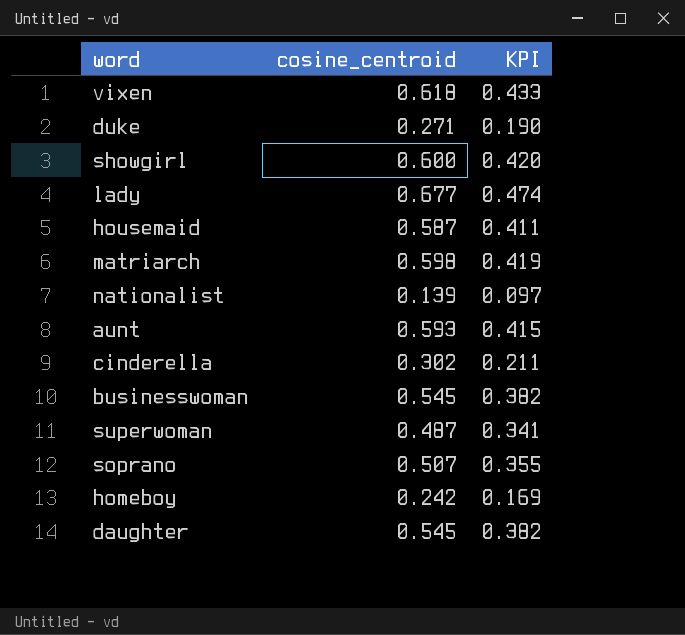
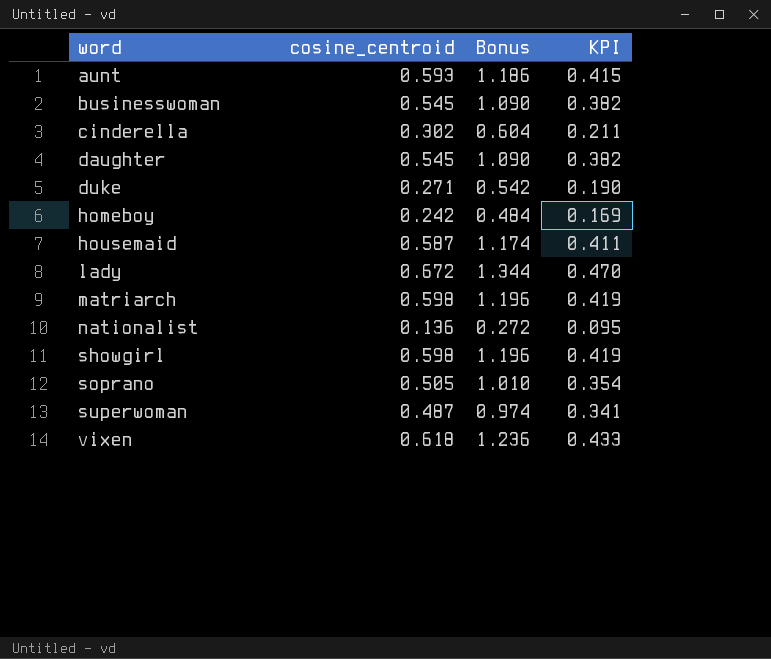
row order: none -> word ascending
column Bonus | formula: none -> [cosine_centroid] * 2
lady | cosine_centroid: 0.677 -> 0.672
lady | KPI: 0.474 -> 0.470
nationalist | cosine_centroid: 0.139 -> 0.136
nationalist | KPI: 0.097 -> 0.095
showgirl | cosine_centroid: 0.600 -> 0.598
showgirl | KPI: 0.420 -> 0.419
soprano | cosine_centroid: 0.507 -> 0.505
soprano | KPI: 0.355 -> 0.354

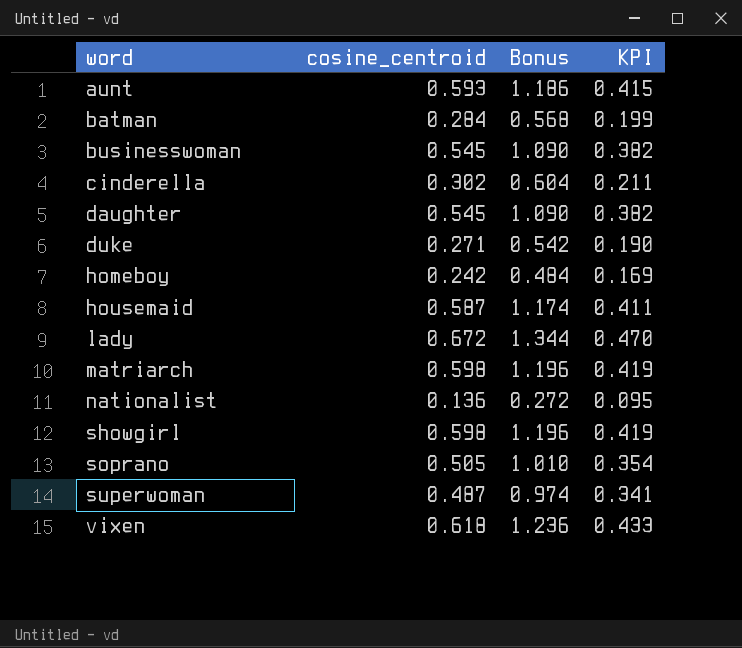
row batman: none -> 0.284 | 0.568 | 0.199

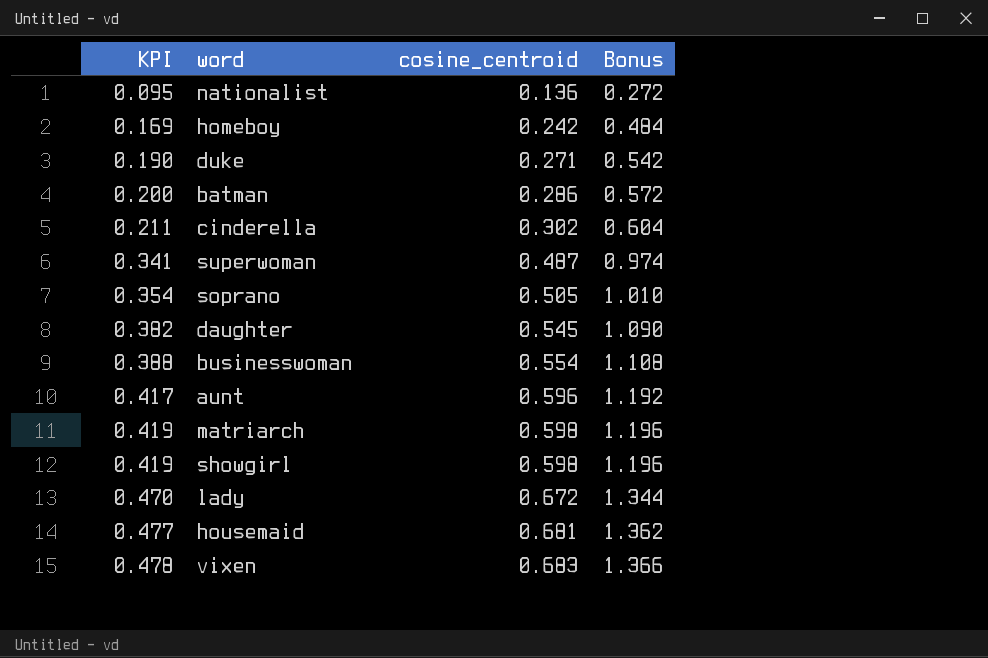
row order: word ascending -> KPI ascending
column KPI | position: 4 -> 1
batman | KPI: 0.199 -> 0.200
batman | cosine_centroid: 0.284 -> 0.286
batman | Bonus: 0.568 -> 0.572
businesswoman | KPI: 0.382 -> 0.388
businesswoman | cosine_centroid: 0.545 -> 0.554
businesswoman | Bonus: 1.090 -> 1.108
aunt | KPI: 0.415 -> 0.417
aunt | cosine_centroid: 0.593 -> 0.596
aunt | Bonus: 1.186 -> 1.192
housemaid | KPI: 0.411 -> 0.477
housemaid | cosine_centroid: 0.587 -> 0.681
housemaid | Bonus: 1.174 -> 1.362
vixen | KPI: 0.433 -> 0.478
vixen | cosine_centroid: 0.618 -> 0.683
vixen | Bonus: 1.236 -> 1.366

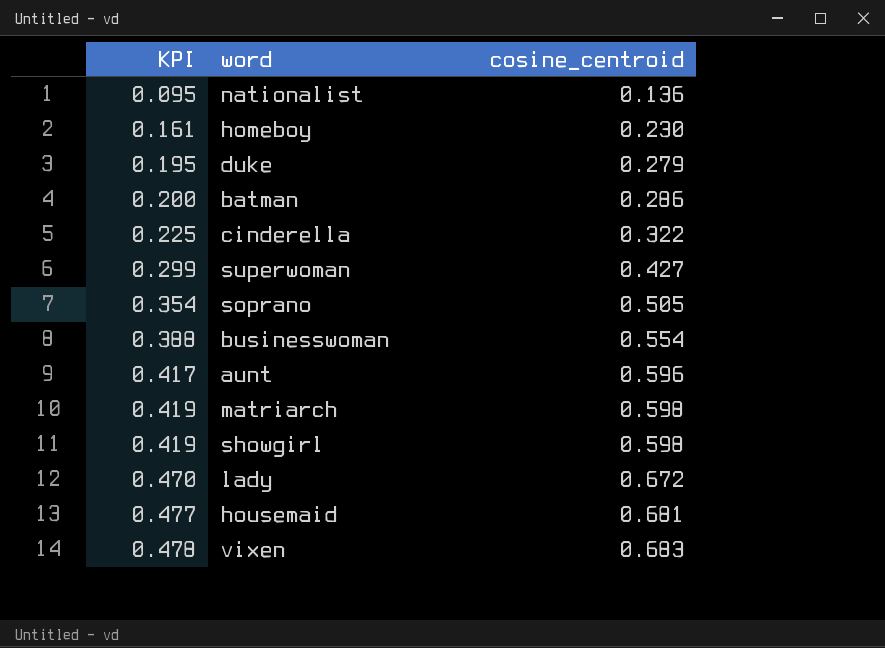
column Bonus | formula: [cosine_centroid] * 2 -> none
row daughter: 0.382 | 0.545 | 1.090 -> none
homeboy | KPI: 0.169 -> 0.161
homeboy | cosine_centroid: 0.242 -> 0.230
duke | KPI: 0.190 -> 0.195
duke | cosine_centroid: 0.271 -> 0.279
cinderella | KPI: 0.211 -> 0.225
cinderella | cosine_centroid: 0.302 -> 0.322
superwoman | KPI: 0.341 -> 0.299
superwoman | cosine_centroid: 0.487 -> 0.427

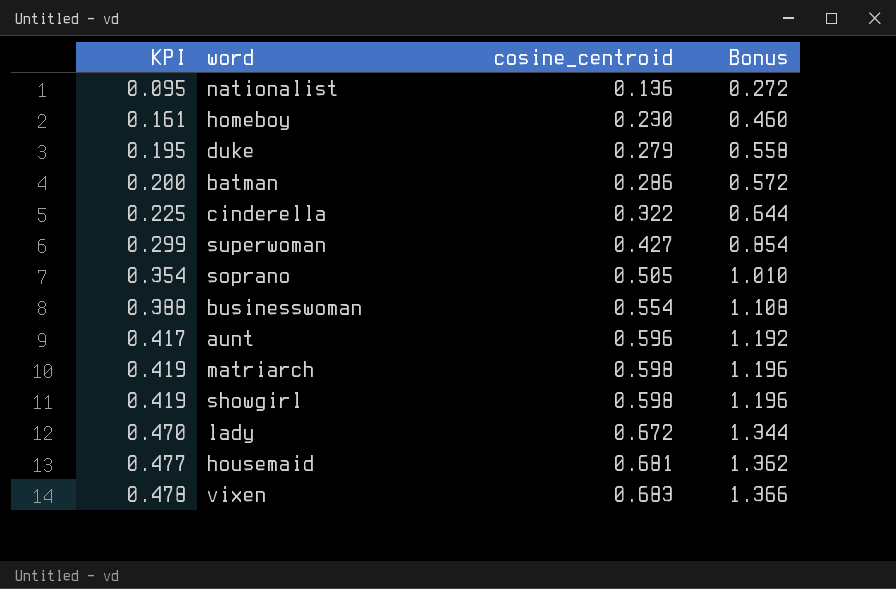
column Bonus | formula: none -> [cosine_centroid] * 2

